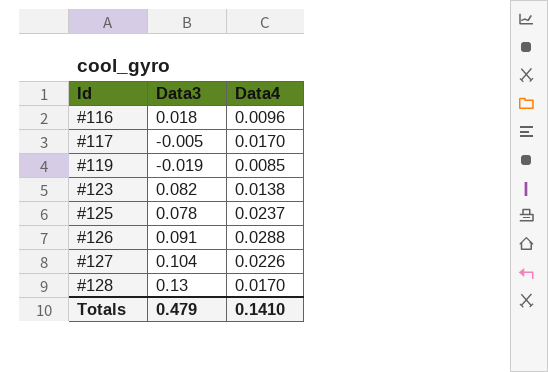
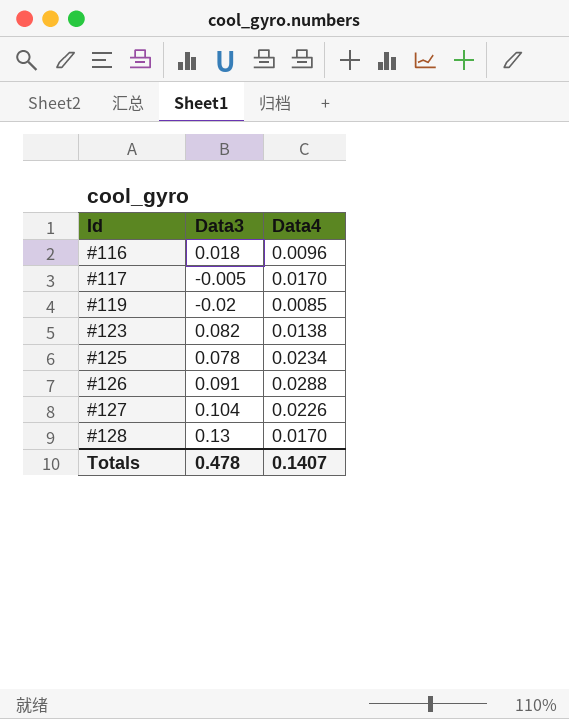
#119 | Data3: -0.019 -> -0.02
#125 | Data4: 0.0237 -> 0.0234
Totals | Data3: 0.479 -> 0.478
Totals | Data4: 0.1410 -> 0.1407

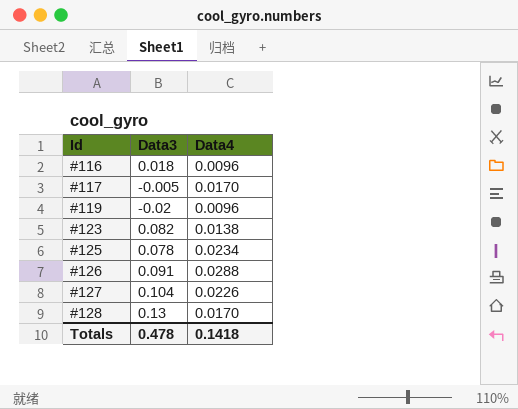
#119 | Data4: 0.0085 -> 0.0096
Totals | Data4: 0.1407 -> 0.1418

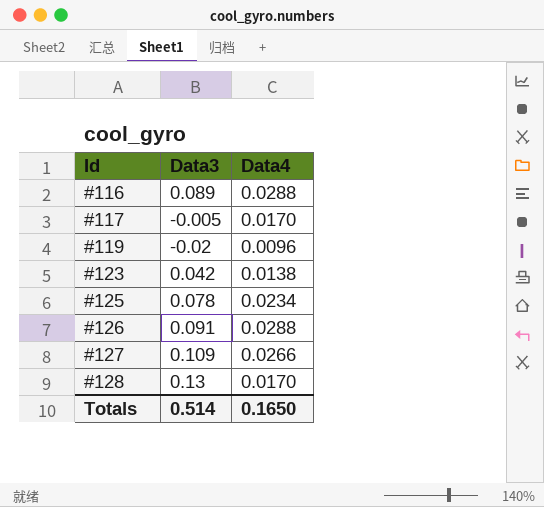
#116 | Data3: 0.018 -> 0.089
#116 | Data4: 0.0096 -> 0.0288
#123 | Data3: 0.082 -> 0.042
#127 | Data3: 0.104 -> 0.109
#127 | Data4: 0.0226 -> 0.0266
Totals | Data3: 0.478 -> 0.514
Totals | Data4: 0.1418 -> 0.1650

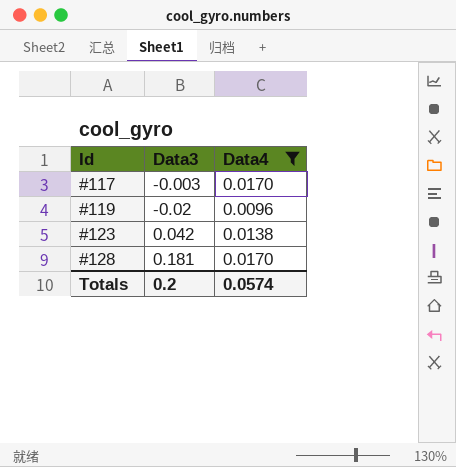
filter: none -> Data4 <= 0.0170
#117 | Data3: -0.005 -> -0.003
#128 | Data3: 0.13 -> 0.181
Totals | Data3: 0.514 -> 0.2
Totals | Data4: 0.1650 -> 0.0574

